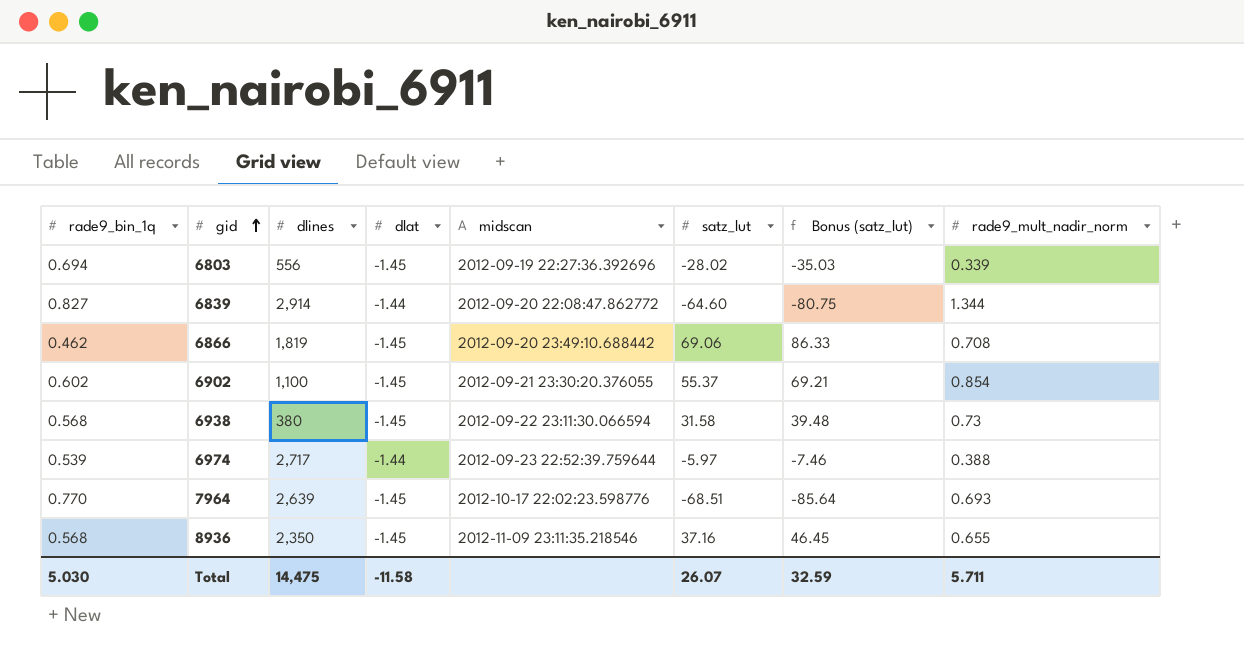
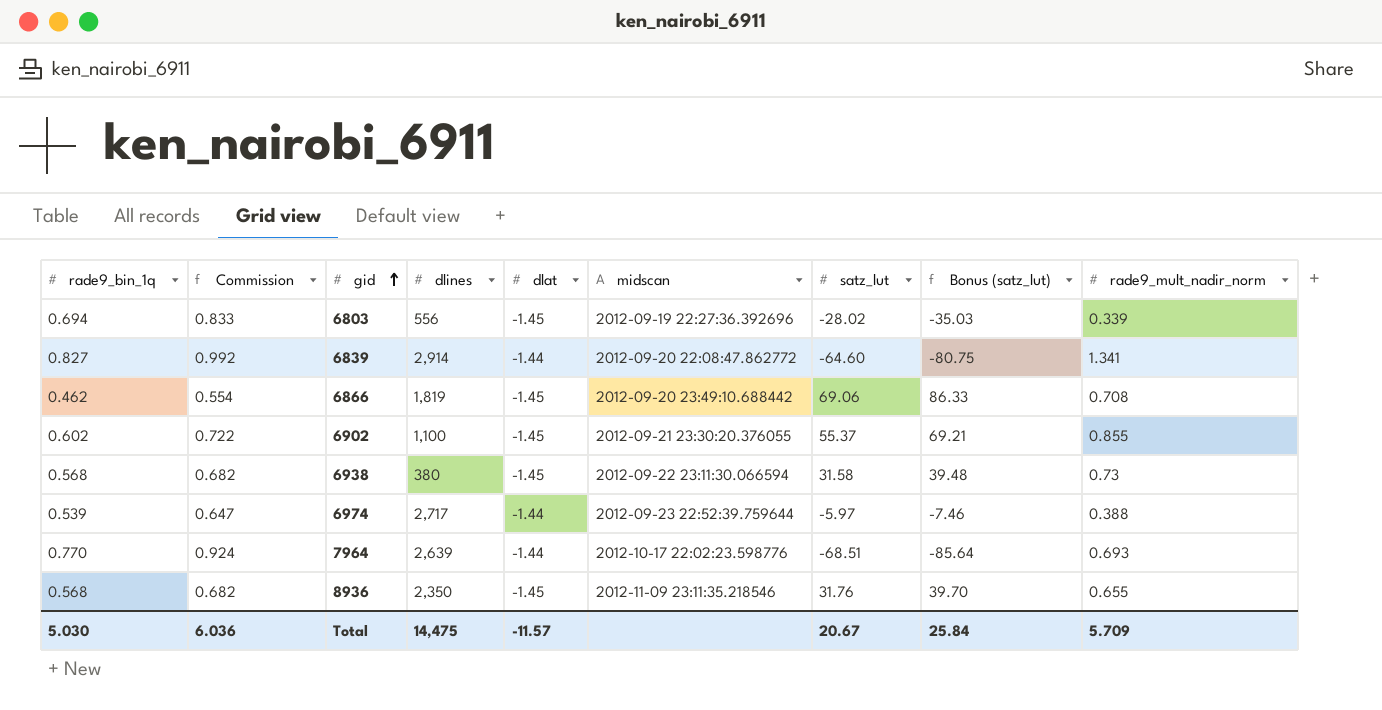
column Commission | formula: none -> [rade9_bin_1q] * 1.2
6839 | rade9_mult_nadir_norm: 1.344 -> 1.341
6902 | rade9_mult_nadir_norm: 0.854 -> 0.855
7964 | dlat: -1.45 -> -1.44
8936 | satz_lut: 37.16 -> 31.76
8936 | Bonus (satz_lut): 46.45 -> 39.70
Total | dlat: -11.58 -> -11.57
Total | satz_lut: 26.07 -> 20.67
Total | Bonus (satz_lut): 32.59 -> 25.84
Total | rade9_mult_nadir_norm: 5.711 -> 5.709

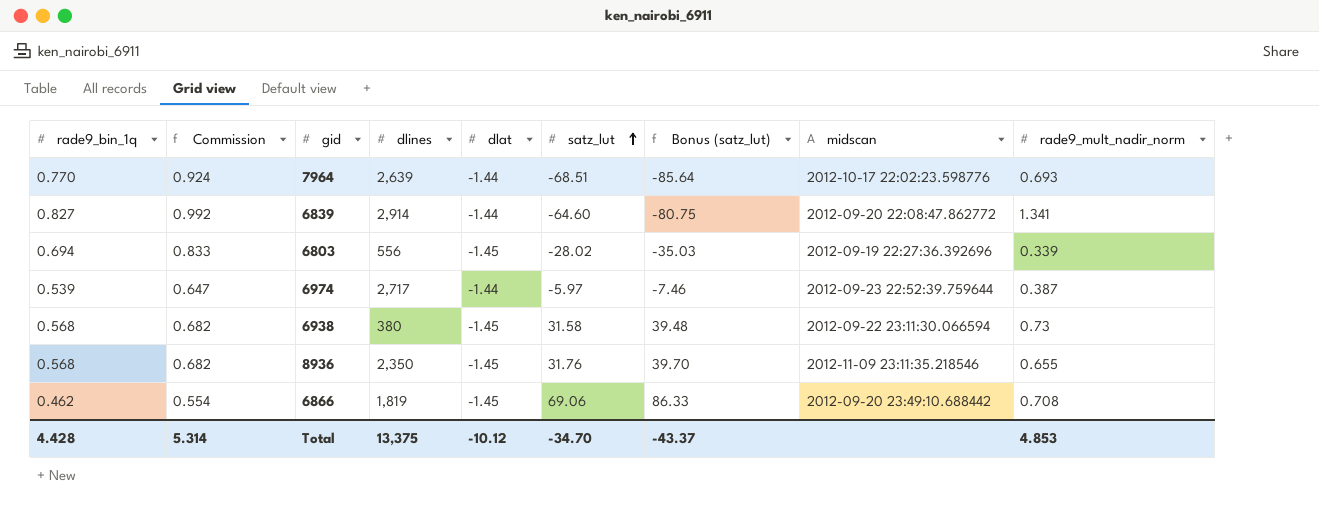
row order: gid ascending -> satz_lut ascending
column midscan | position: 6 -> 8
row 6902: 0.602 | 0.722 | 1,100 | -1.45 | 2012-09-21 23:30:20.376055 | 55.37 | 69.21 | 0.855 -> none
6974 | rade9_mult_nadir_norm: 0.388 -> 0.387
Total | rade9_bin_1q: 5.030 -> 4.428
Total | Commission: 6.036 -> 5.314
Total | dlines: 14,475 -> 13,375
Total | dlat: -11.57 -> -10.12
Total | satz_lut: 20.67 -> -34.70
Total | Bonus (satz_lut): 25.84 -> -43.37
Total | rade9_mult_nadir_norm: 5.709 -> 4.853

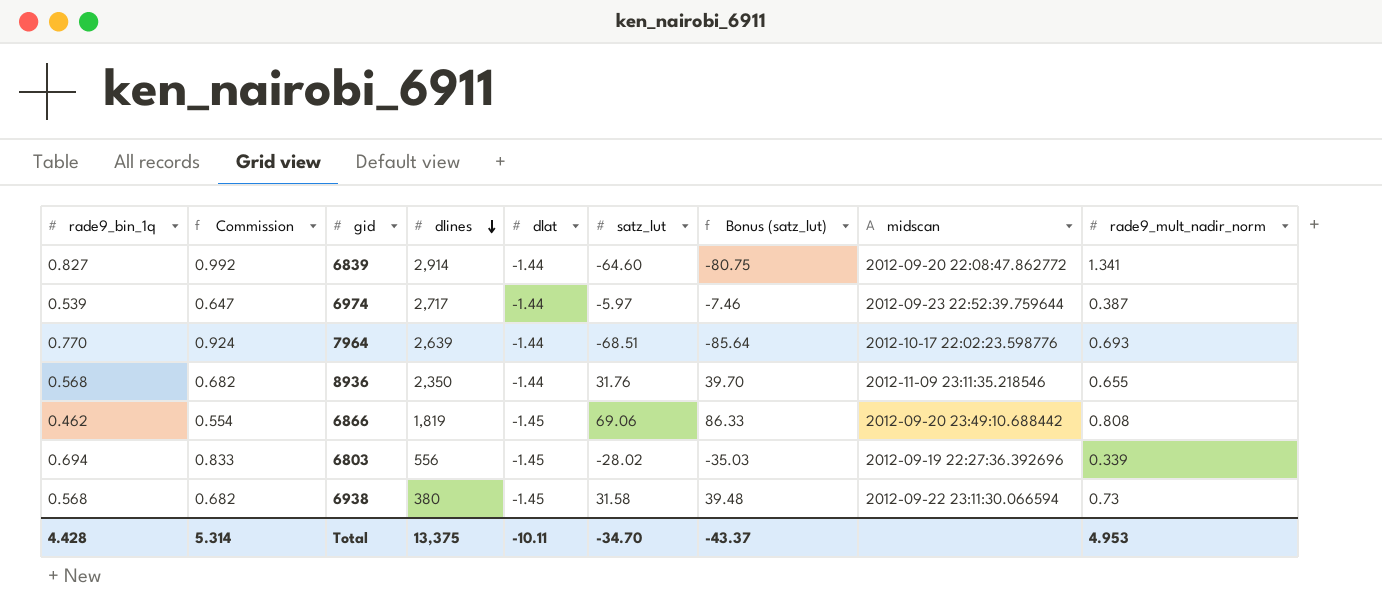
row order: satz_lut ascending -> dlines descending
8936 | dlat: -1.45 -> -1.44
6866 | rade9_mult_nadir_norm: 0.708 -> 0.808
Total | dlat: -10.12 -> -10.11
Total | rade9_mult_nadir_norm: 4.853 -> 4.953

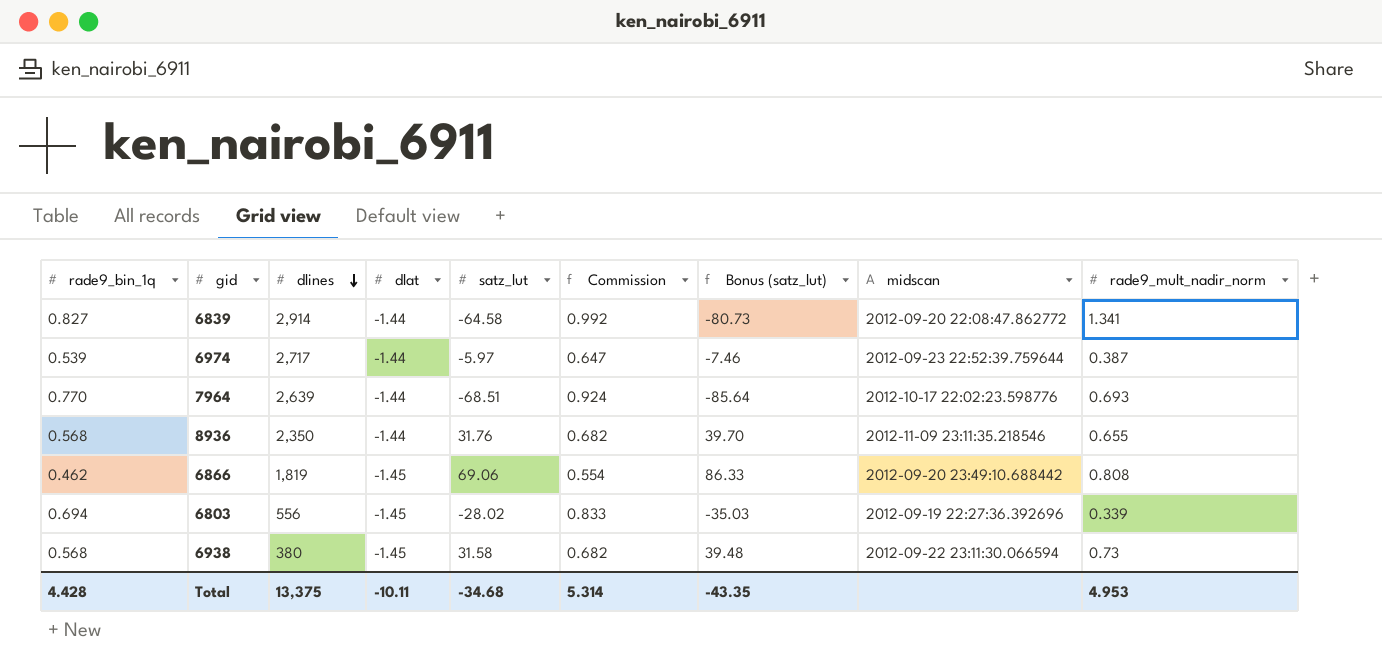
column Commission | position: 2 -> 6
6839 | satz_lut: -64.60 -> -64.58
6839 | Bonus (satz_lut): -80.75 -> -80.73
Total | satz_lut: -34.70 -> -34.68
Total | Bonus (satz_lut): -43.37 -> -43.35

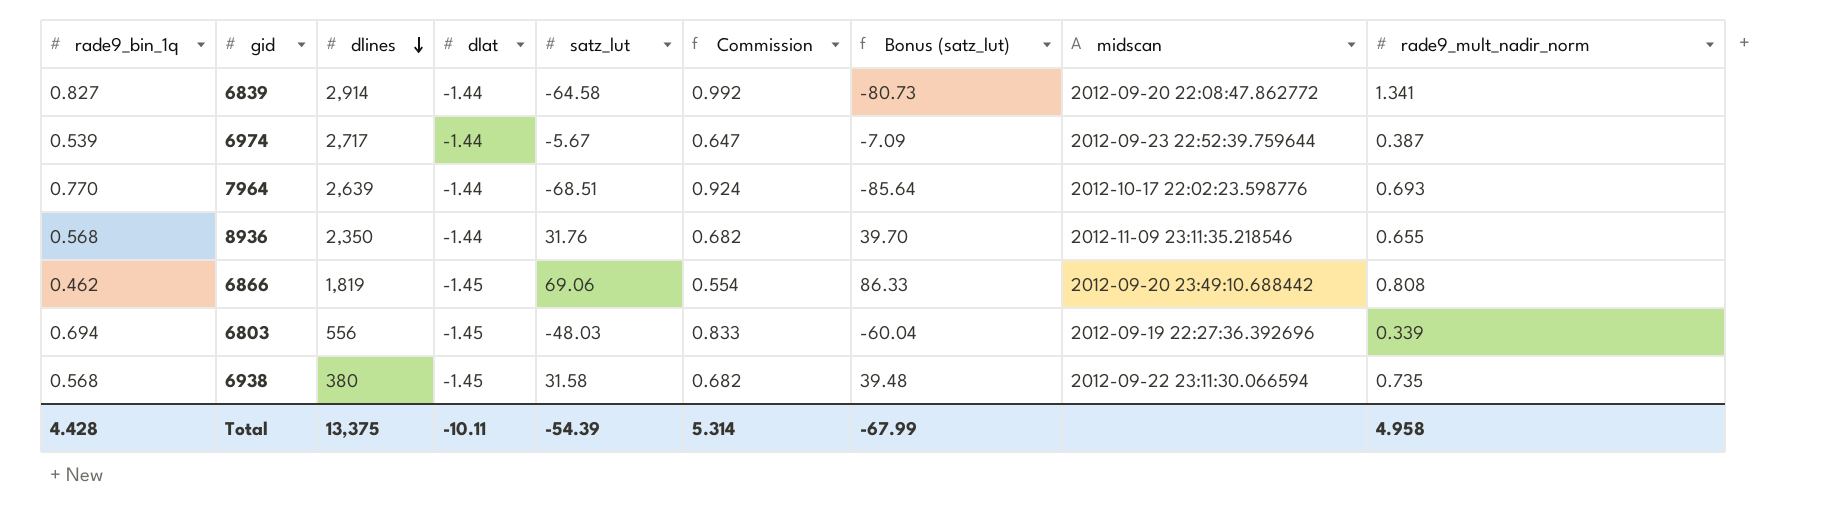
6974 | satz_lut: -5.97 -> -5.67
6974 | Bonus (satz_lut): -7.46 -> -7.09
6803 | satz_lut: -28.02 -> -48.03
6803 | Bonus (satz_lut): -35.03 -> -60.04
6938 | rade9_mult_nadir_norm: 0.73 -> 0.735
Total | satz_lut: -34.68 -> -54.39
Total | Bonus (satz_lut): -43.35 -> -67.99
Total | rade9_mult_nadir_norm: 4.953 -> 4.958

